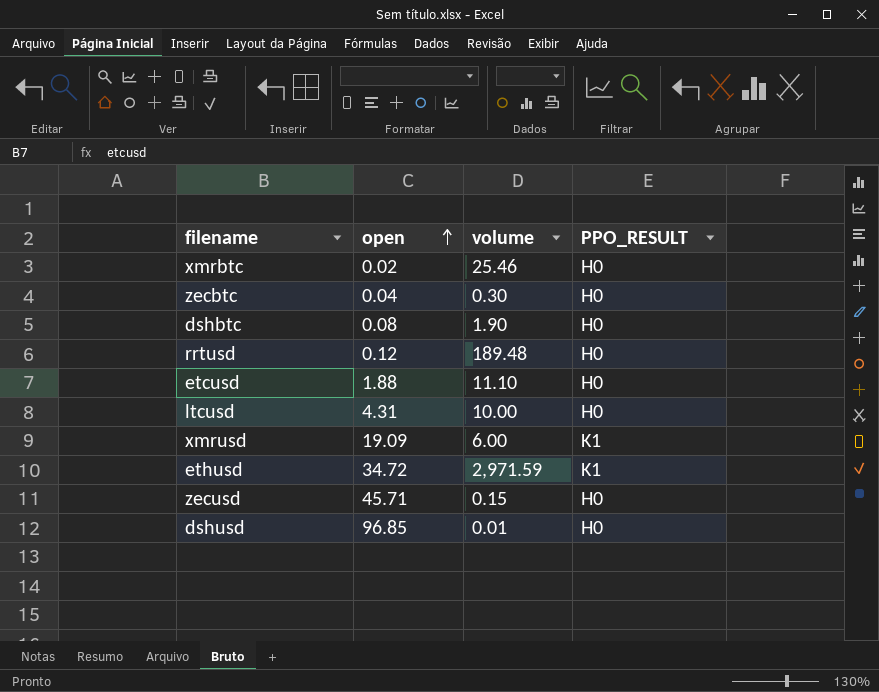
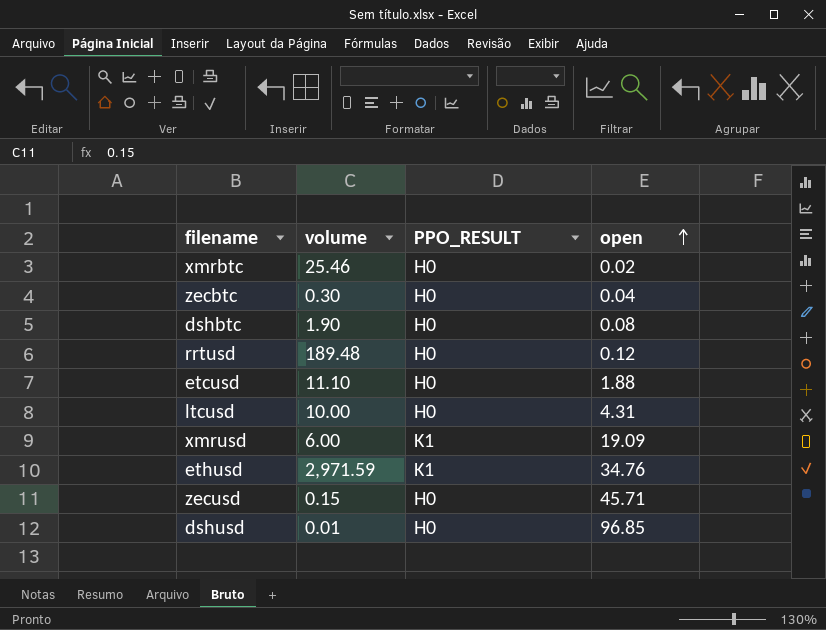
column open | position: 2 -> 4
ethusd | open: 34.72 -> 34.76

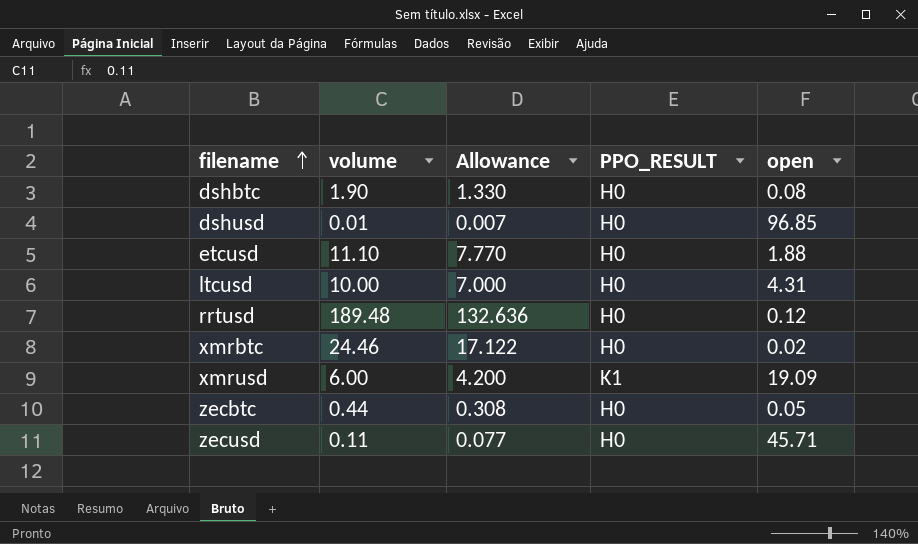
row order: open ascending -> filename ascending
column Allowance | formula: none -> [volume] * 0.7
row ethusd: 2,971.59 | K1 | 34.76 -> none
xmrbtc | volume: 25.46 -> 24.46
zecbtc | volume: 0.30 -> 0.44
zecbtc | open: 0.04 -> 0.05
zecusd | volume: 0.15 -> 0.11

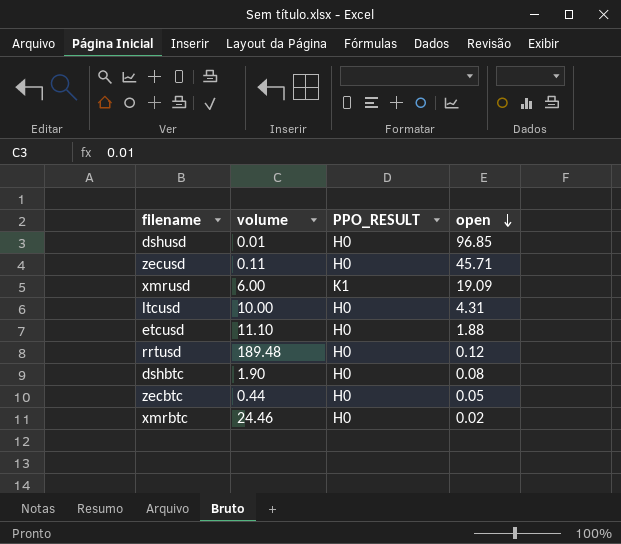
row order: filename ascending -> open descending
column Allowance | formula: [volume] * 0.7 -> none

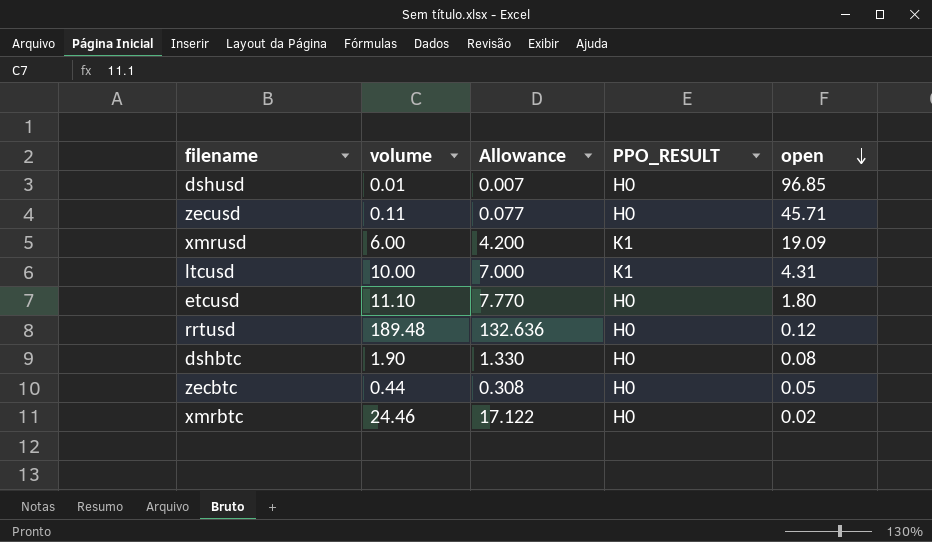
column Allowance | formula: none -> [volume] * 0.7
ltcusd | PPO_RESULT: H0 -> K1
etcusd | open: 1.88 -> 1.80

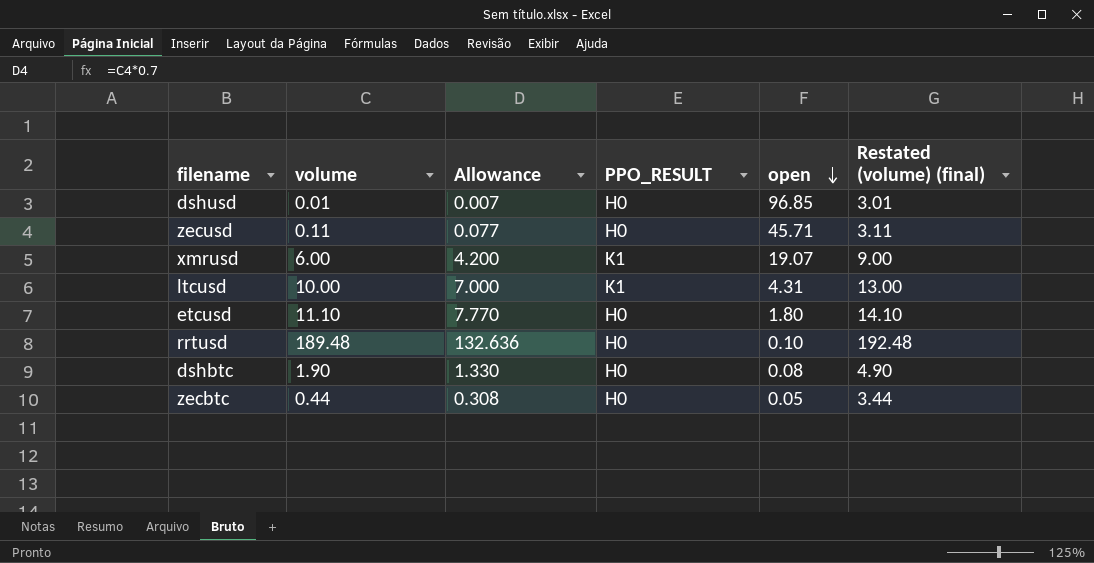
column Restated (volume) (final) | formula: none -> [volume] + 3
row xmrbtc: 24.46 | 17.122 | H0 | 0.02 -> none
xmrusd | open: 19.09 -> 19.07
rrtusd | open: 0.12 -> 0.10

